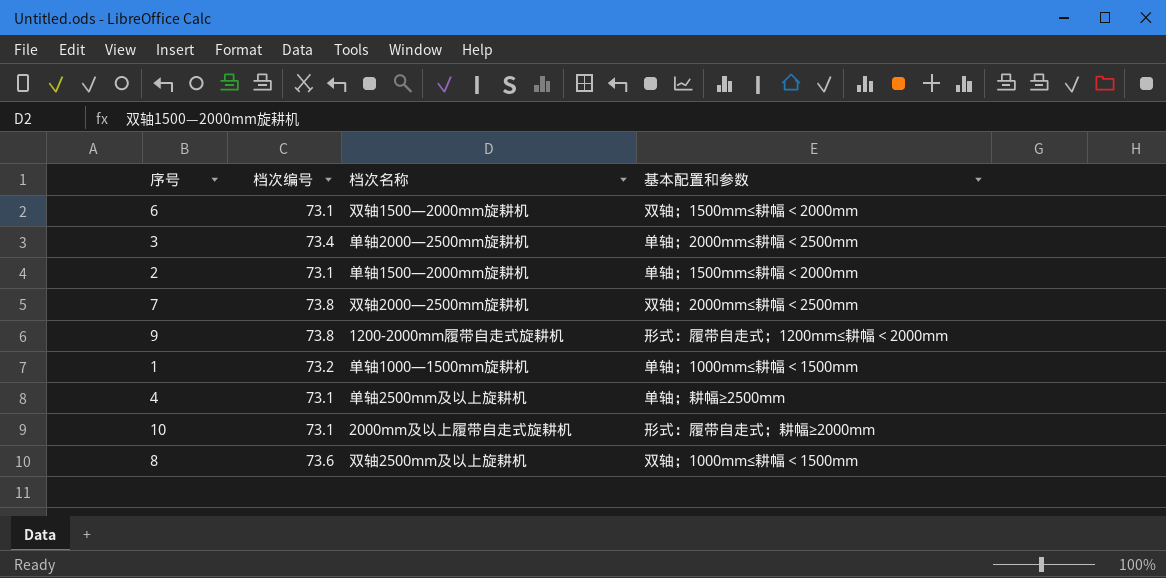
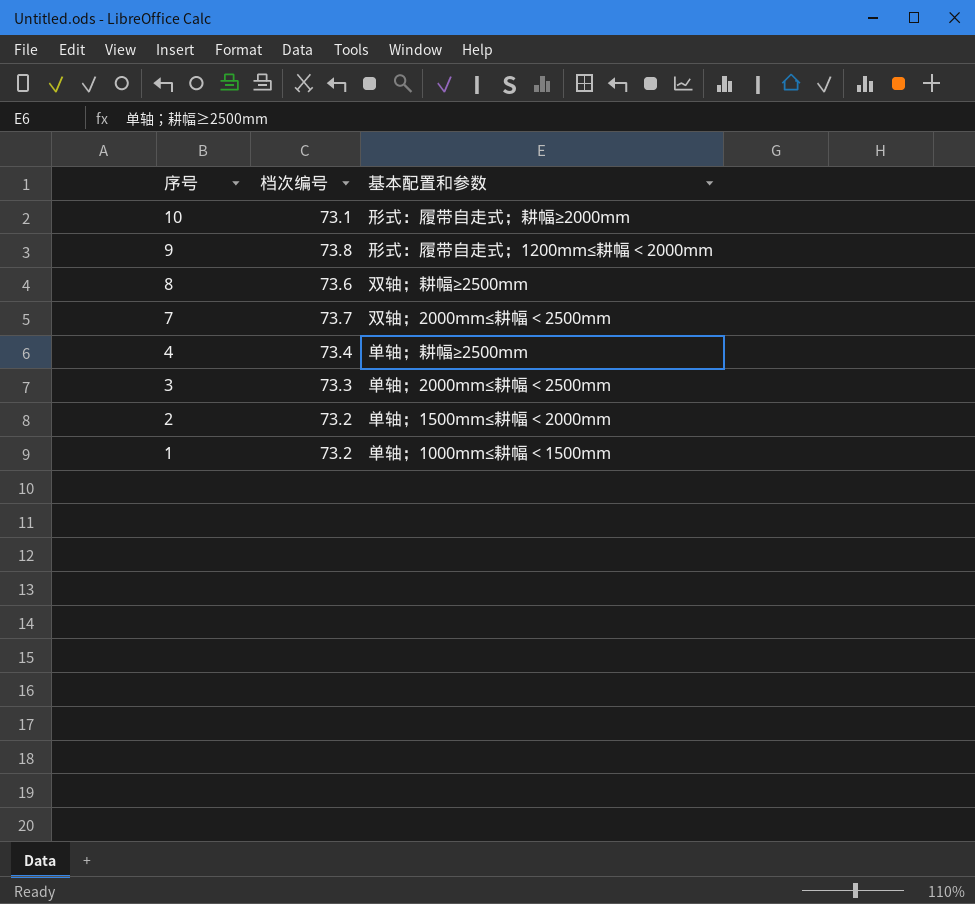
row order: none -> 序号 descending
column 档次名称 | position: 3 -> none
row 6: 73.1 | 双轴1500—2000mm旋耕机 | 双轴；1500mm≤耕幅＜2000mm -> none
8 | 基本配置和参数: 双轴；1000mm≤耕幅＜1500mm -> 双轴；耕幅≥2500mm
7 | 档次编号: 73.8 -> 73.7
4 | 档次编号: 73.1 -> 73.4
3 | 档次编号: 73.4 -> 73.3
2 | 档次编号: 73.1 -> 73.2

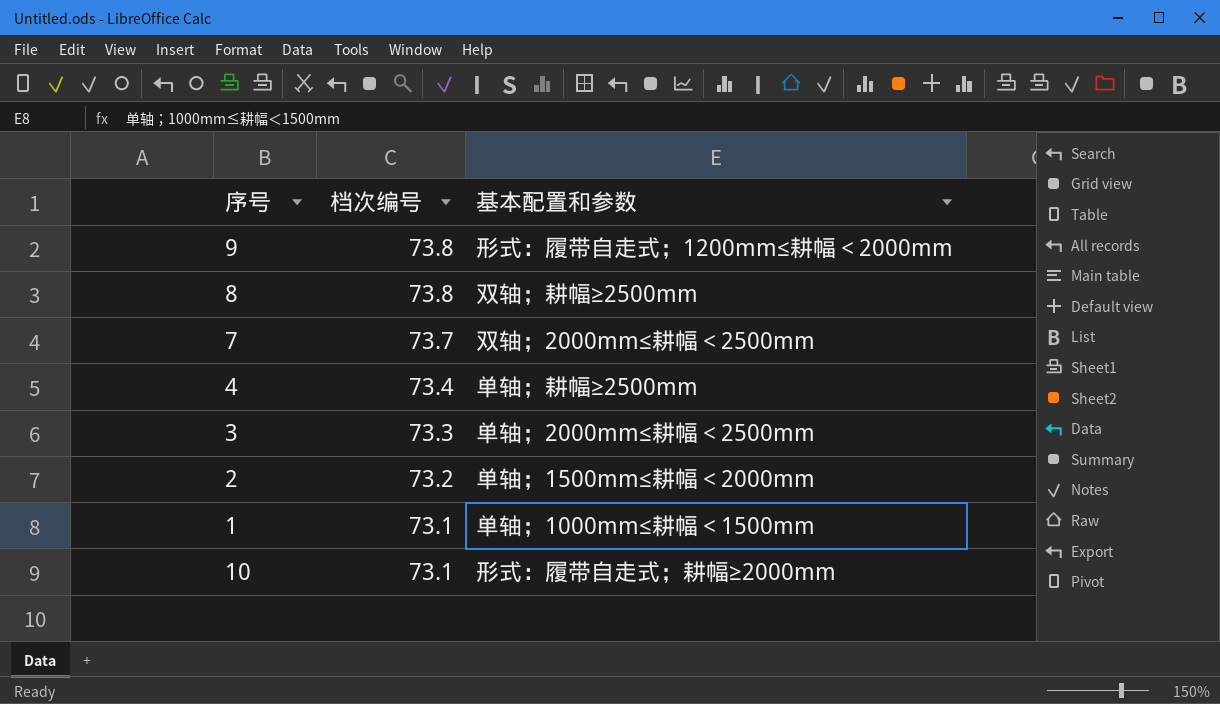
row order: 序号 descending -> 档次编号 descending
8 | 档次编号: 73.6 -> 73.8
1 | 档次编号: 73.2 -> 73.1

